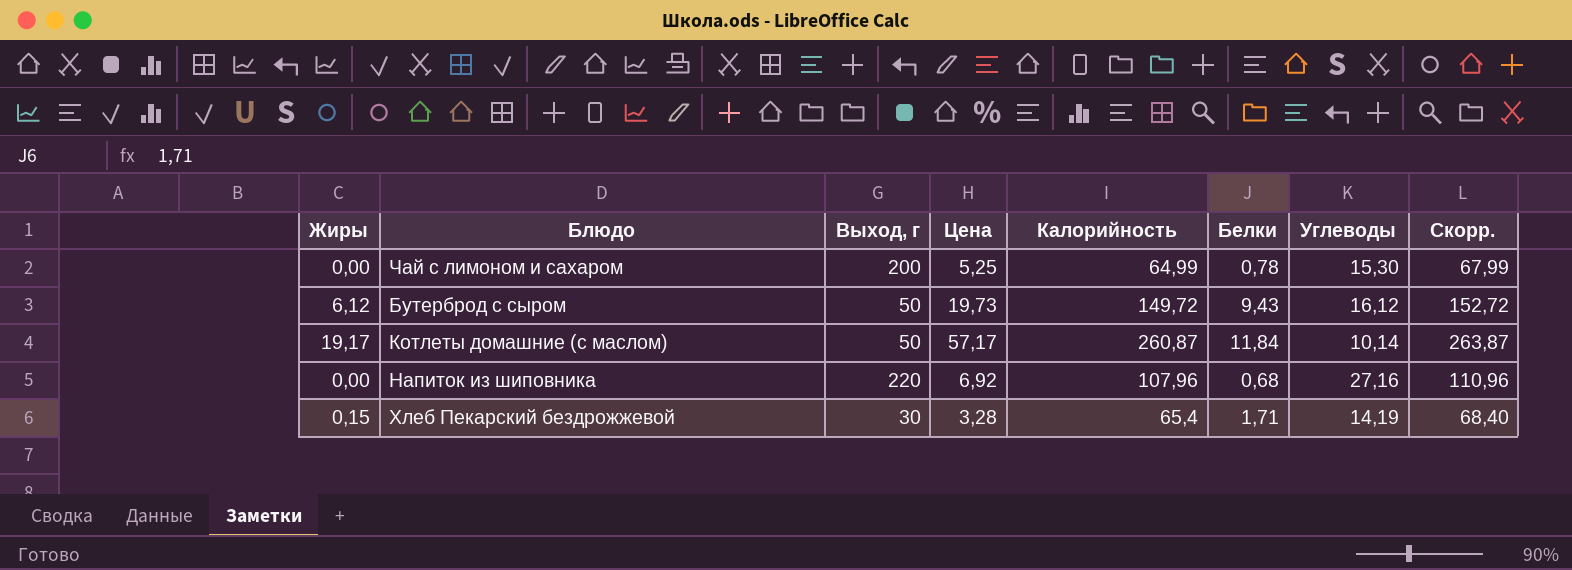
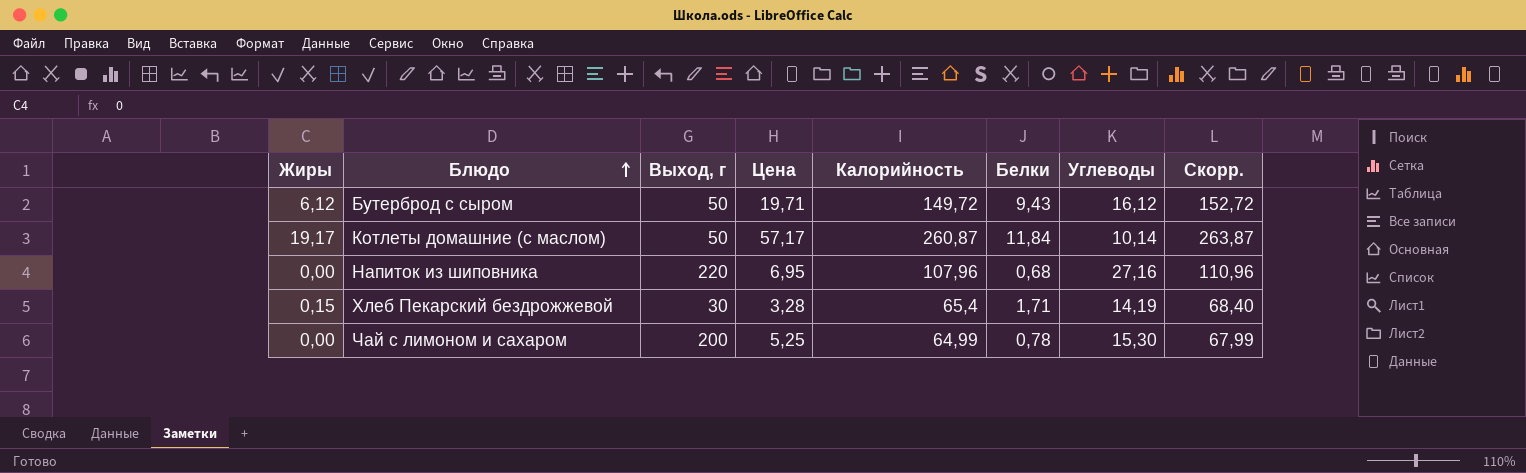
row order: none -> Блюдо ascending
Бутерброд с сыром | Цена: 19,73 -> 19,71
Напиток из шиповника | Цена: 6,92 -> 6,95

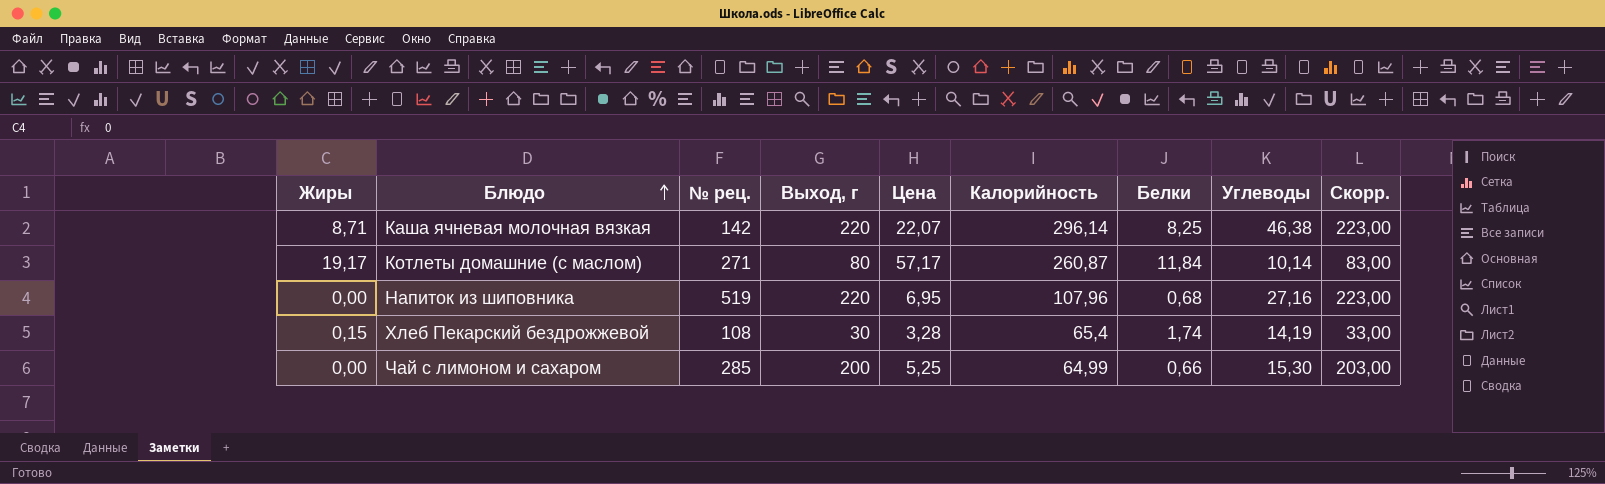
column № рец. | position: none -> 3
column Скорр. | formula: [Калорийность] + 3 -> [Выход, г] + 3
row Бутерброд с сыром: 6,12 | 50 | 19,71 | 149,72 | 9,43 | 16,12 | 152,72 -> none
row Каша ячневая молочная вязкая: none -> 8,71 | 142 | 220 | 22,07 | 296,14 | 8,25 | 46,38 | 223,00
Котлеты домашние (с маслом) | Выход, г: 50 -> 80
Хлеб Пекарский бездрожжевой | Белки: 1,71 -> 1,74
Чай с лимоном и сахаром | Белки: 0,78 -> 0,66

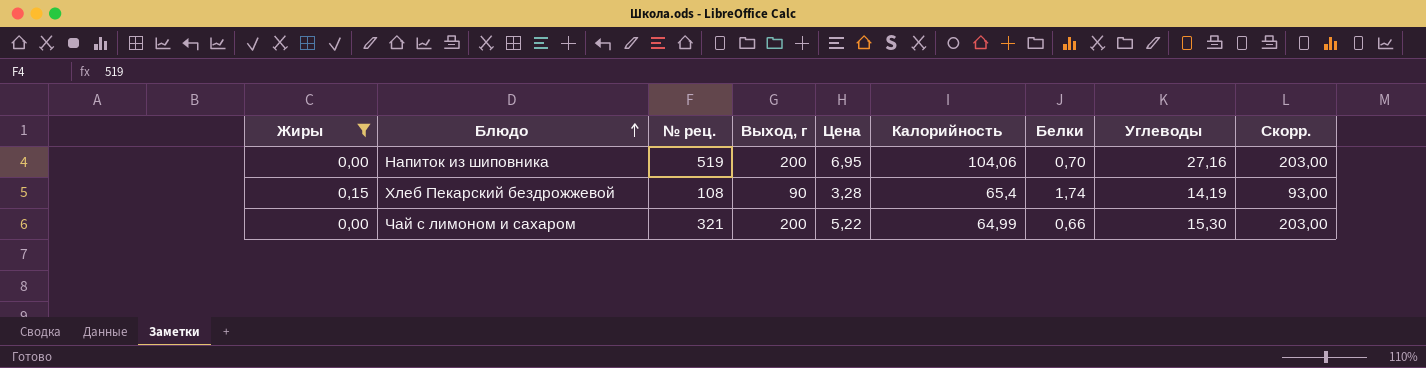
filter: none -> Жиры <= 0,15
Напиток из шиповника | Выход, г: 220 -> 200
Напиток из шиповника | Калорийность: 107,96 -> 104,06
Напиток из шиповника | Белки: 0,68 -> 0,70
Напиток из шиповника | Скорр.: 223,00 -> 203,00
Хлеб Пекарский бездрожжевой | Выход, г: 30 -> 90
Хлеб Пекарский бездрожжевой | Скорр.: 33,00 -> 93,00
Чай с лимоном и сахаром | № рец.: 285 -> 321
Чай с лимоном и сахаром | Цена: 5,25 -> 5,22

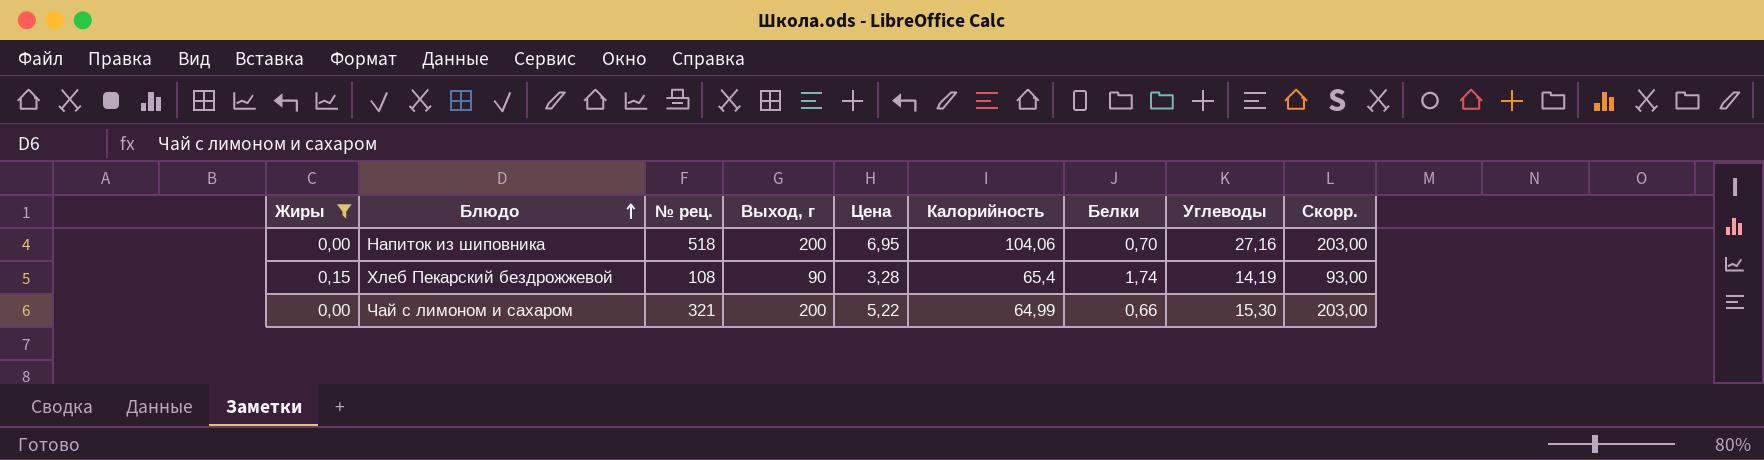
Напиток из шиповника | № рец.: 519 -> 518

